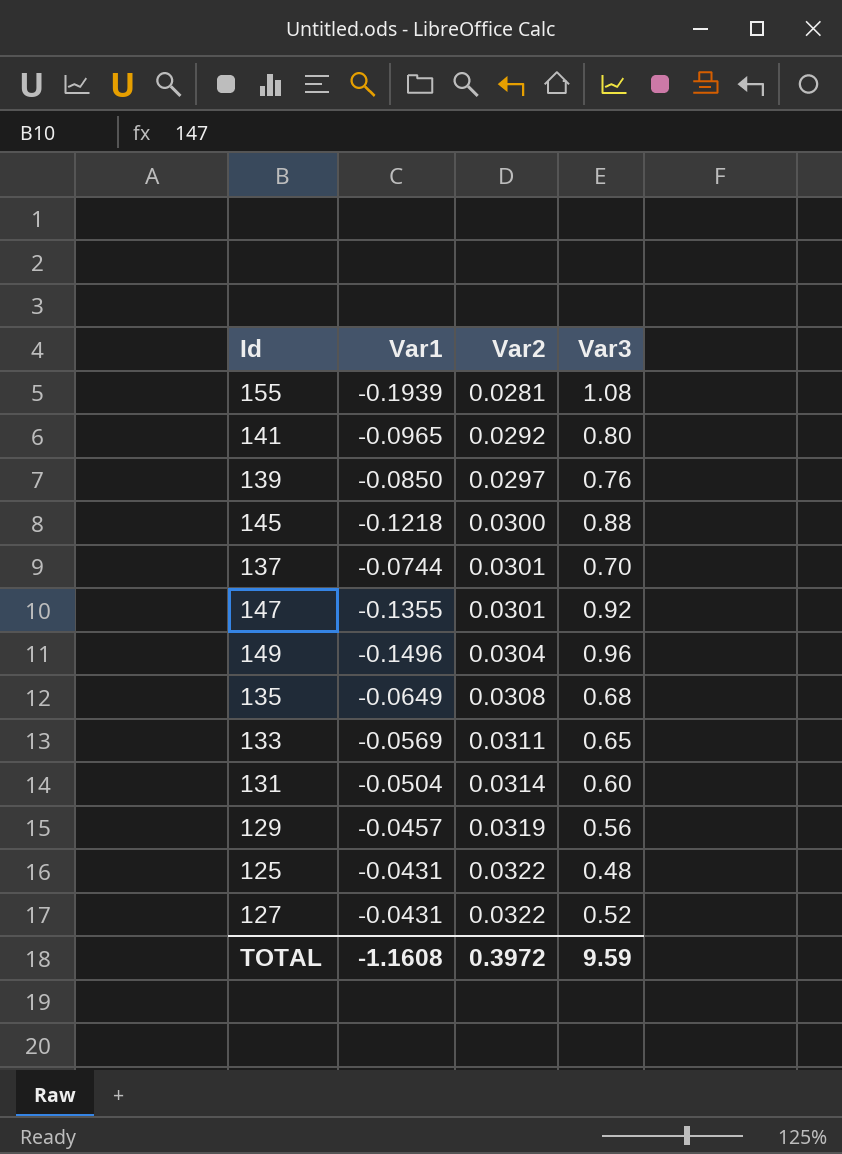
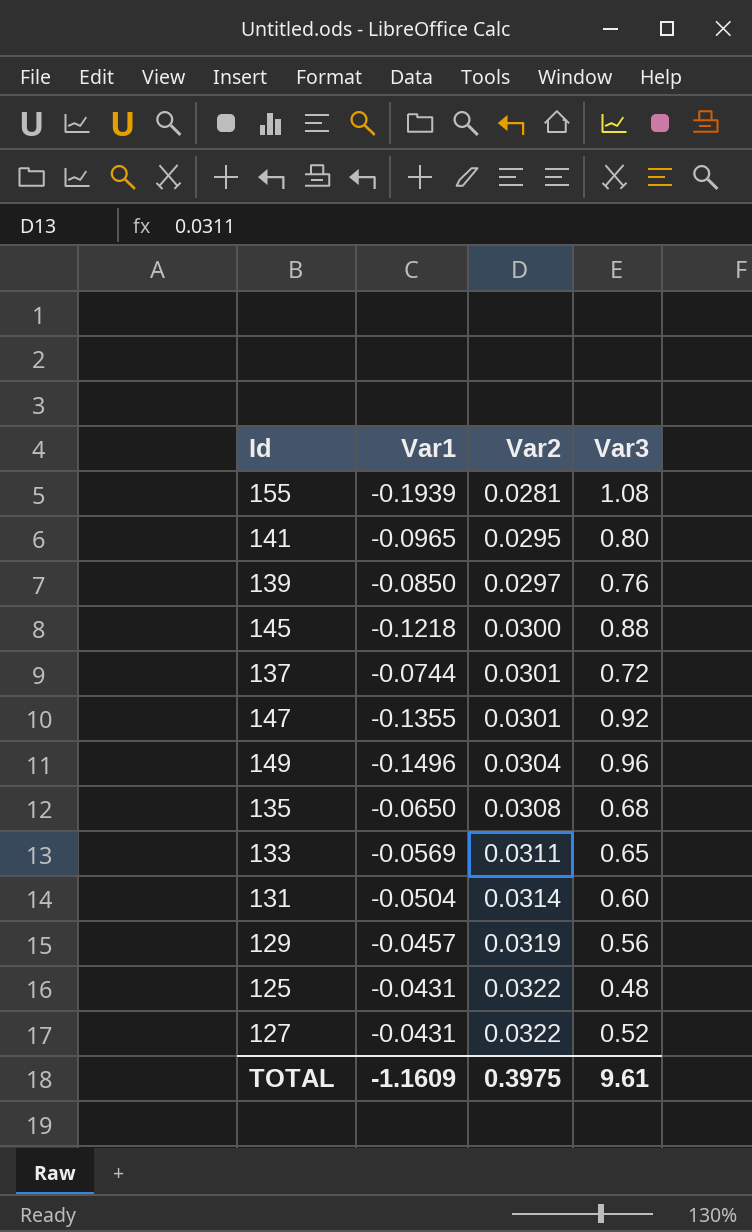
141 | Var2: 0.0292 -> 0.0295
137 | Var3: 0.70 -> 0.72
135 | Var1: -0.0649 -> -0.0650
TOTAL | Var1: -1.1608 -> -1.1609
TOTAL | Var2: 0.3972 -> 0.3975
TOTAL | Var3: 9.59 -> 9.61

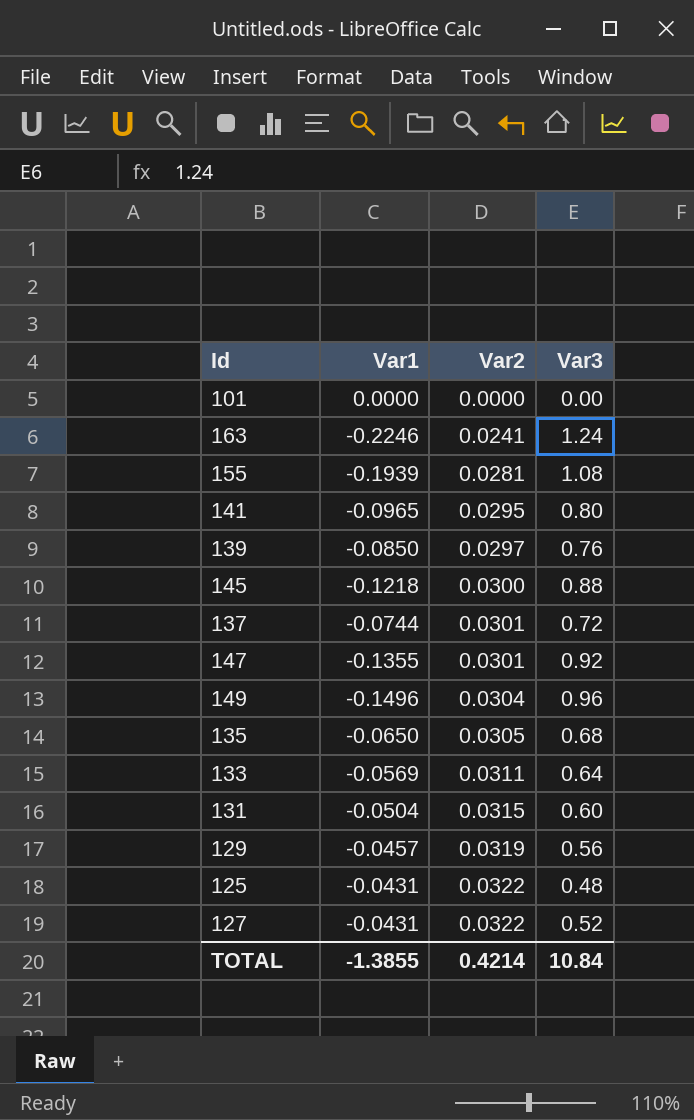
row 101: none -> 0.0000 | 0.0000 | 0.00
row 163: none -> -0.2246 | 0.0241 | 1.24
135 | Var2: 0.0308 -> 0.0305
133 | Var3: 0.65 -> 0.64
131 | Var2: 0.0314 -> 0.0315
TOTAL | Var1: -1.1609 -> -1.3855
TOTAL | Var2: 0.3975 -> 0.4214
TOTAL | Var3: 9.61 -> 10.84

